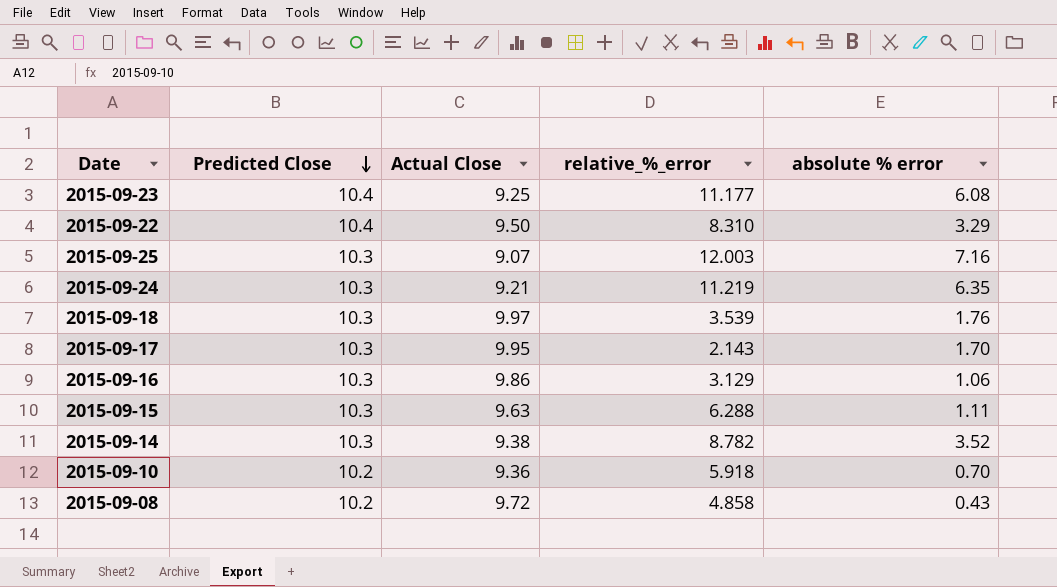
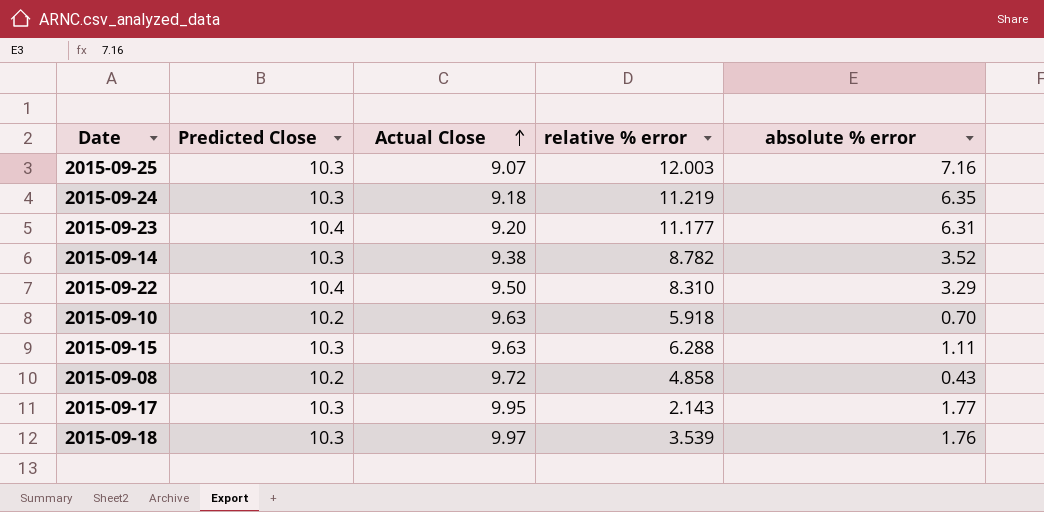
row order: Predicted Close descending -> Actual Close ascending
column name: relative_%_error -> relative % error
row 2015-09-16: 10.3 | 9.86 | 3.129 | 1.06 -> none
2015-09-24 | Actual Close: 9.21 -> 9.18
2015-09-23 | Actual Close: 9.25 -> 9.20
2015-09-23 | absolute % error: 6.08 -> 6.31
2015-09-10 | Actual Close: 9.36 -> 9.63
2015-09-17 | absolute % error: 1.70 -> 1.77

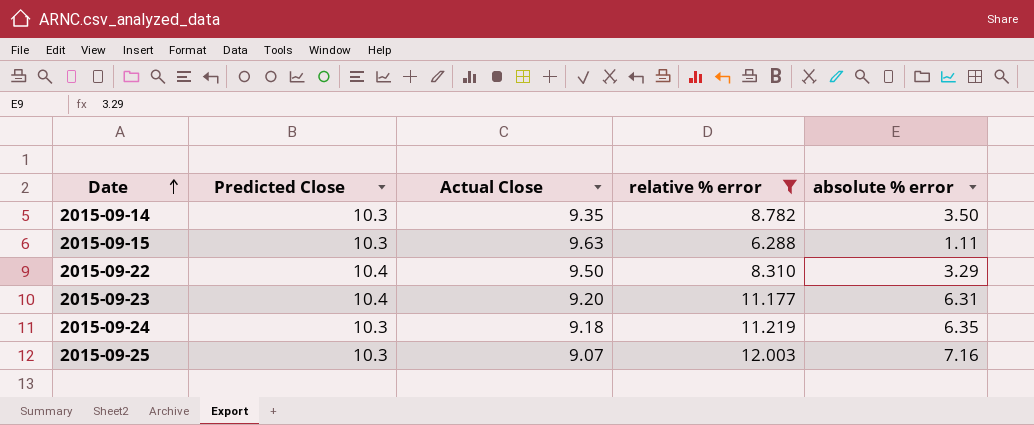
filter: none -> relative % error >= 6.288
row order: Actual Close ascending -> Date ascending
2015-09-14 | Actual Close: 9.38 -> 9.35
2015-09-14 | absolute % error: 3.52 -> 3.50

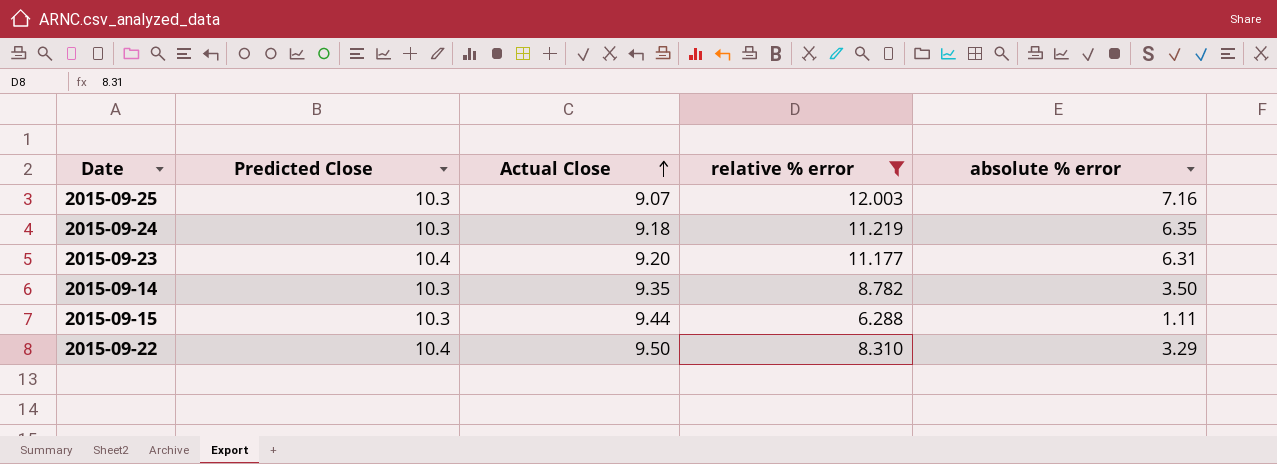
row order: Date ascending -> Actual Close ascending
2015-09-15 | Actual Close: 9.63 -> 9.44

